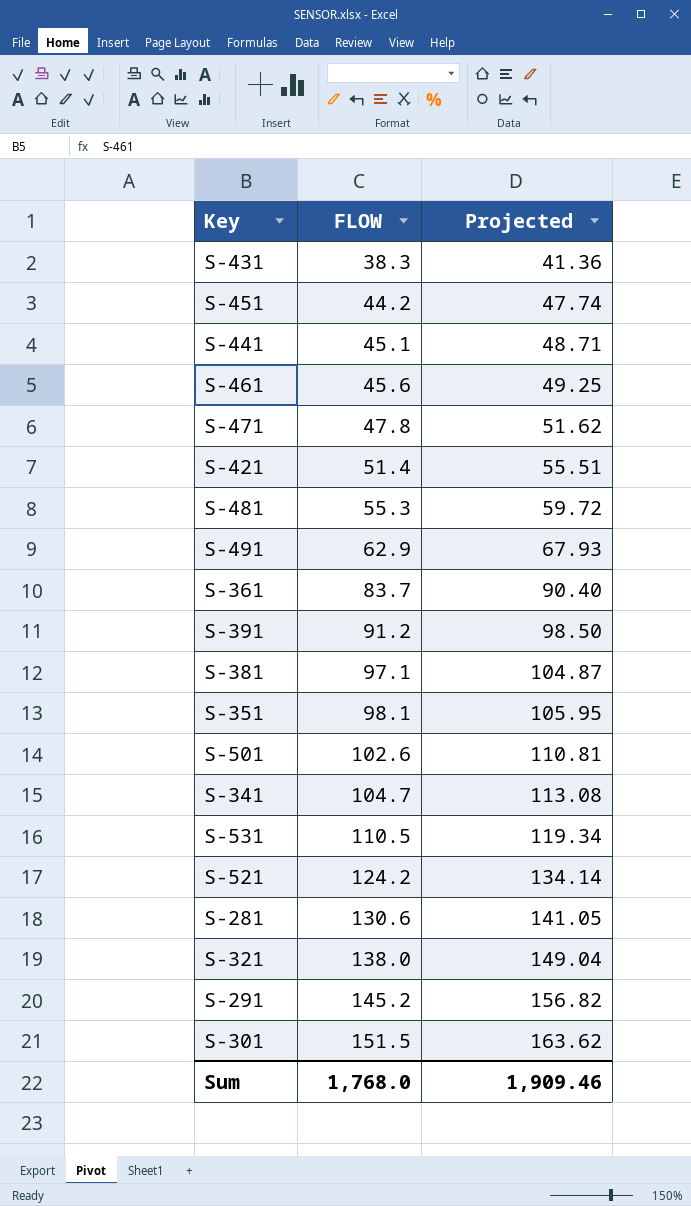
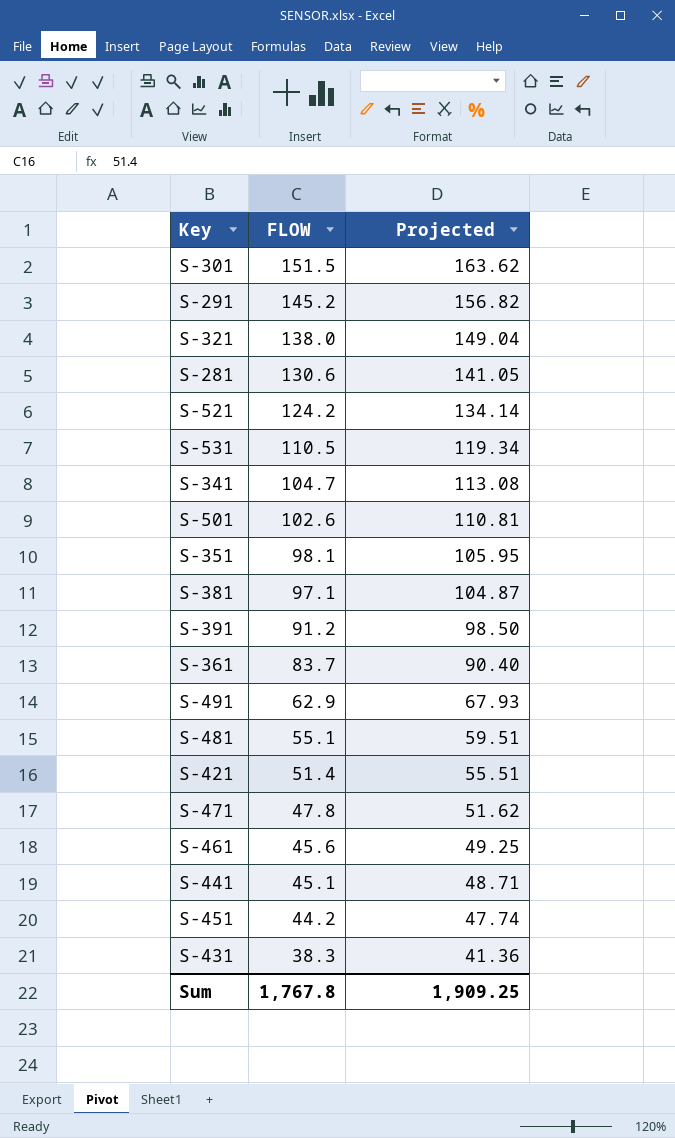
row order: FLOW ascending -> FLOW descending
S-481 | FLOW: 55.3 -> 55.1
S-481 | Projected: 59.72 -> 59.51
Sum | FLOW: 1,768.0 -> 1,767.8
Sum | Projected: 1,909.46 -> 1,909.25

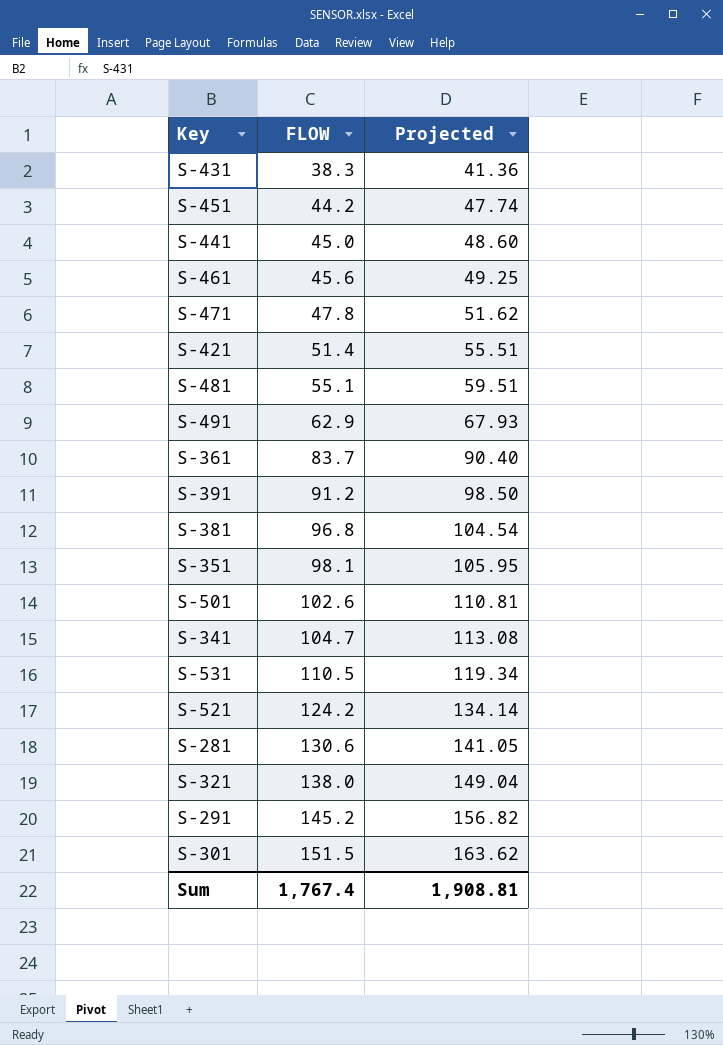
row order: FLOW descending -> FLOW ascending
S-441 | FLOW: 45.1 -> 45.0
S-441 | Projected: 48.71 -> 48.60
S-381 | FLOW: 97.1 -> 96.8
S-381 | Projected: 104.87 -> 104.54
Sum | FLOW: 1,767.8 -> 1,767.4
Sum | Projected: 1,909.25 -> 1,908.81

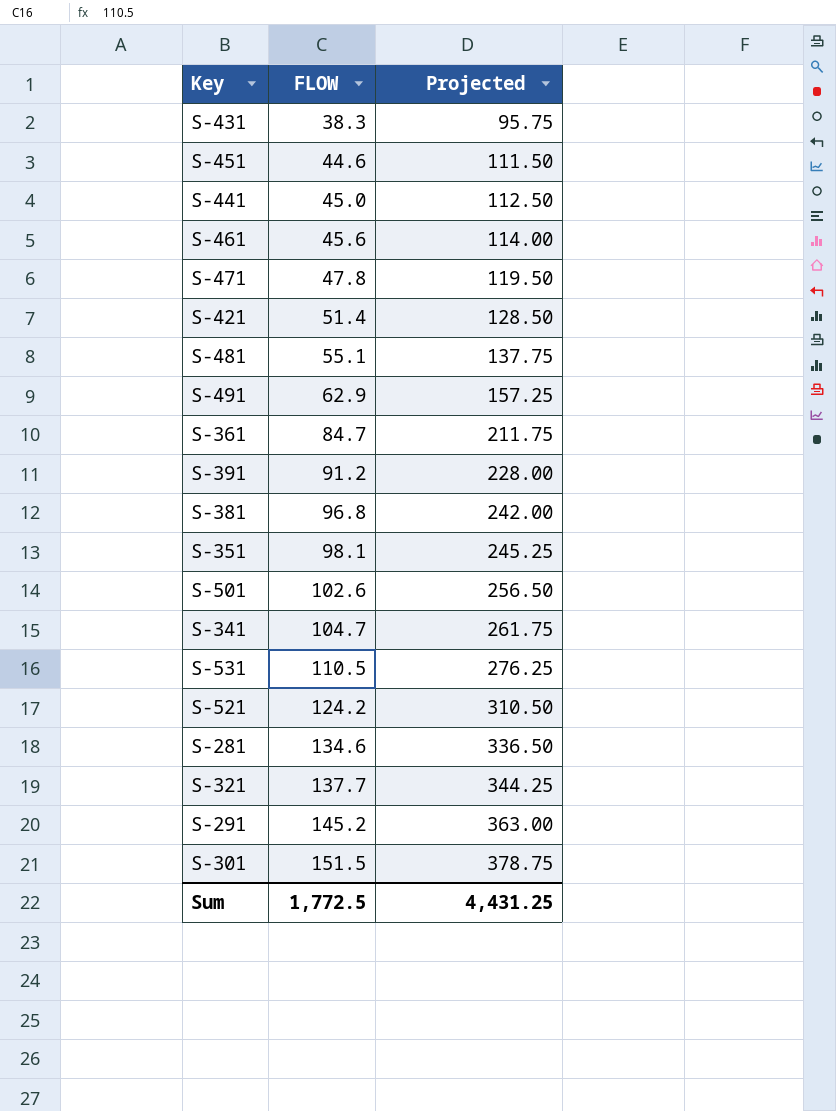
column Projected | formula: [FLOW] * 1.08 -> [FLOW] * 2.5
S-451 | FLOW: 44.2 -> 44.6
S-361 | FLOW: 83.7 -> 84.7
S-281 | FLOW: 130.6 -> 134.6
S-321 | FLOW: 138.0 -> 137.7
Sum | FLOW: 1,767.4 -> 1,772.5
Sum | Projected: 1,908.81 -> 4,431.25

